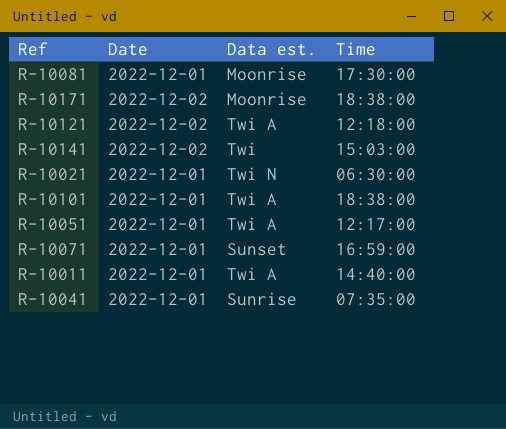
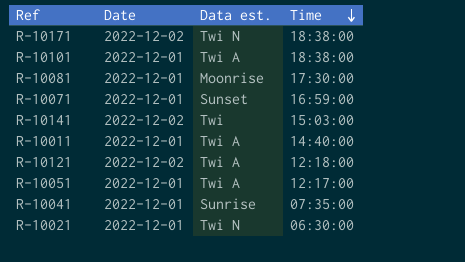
row order: none -> Time descending
R-10171 | Data est.: Moonrise -> Twi N

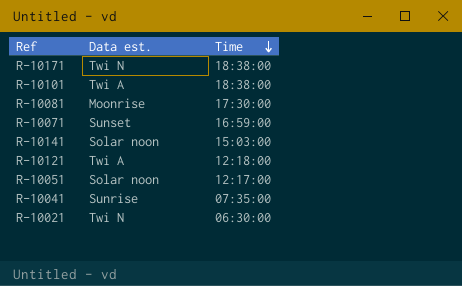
column Date | position: 2 -> none
row R-10011: 2022-12-01 | Twi A | 14:40:00 -> none
R-10141 | Data est.: Twi -> Solar noon
R-10051 | Data est.: Twi A -> Solar noon

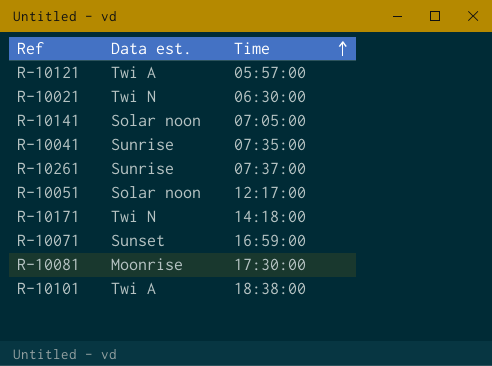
row order: Time descending -> Time ascending
R-10121 | Time: 12:18:00 -> 05:57:00
R-10141 | Time: 15:03:00 -> 07:05:00
row R-10261: none -> Sunrise | 07:37:00
R-10171 | Time: 18:38:00 -> 14:18:00

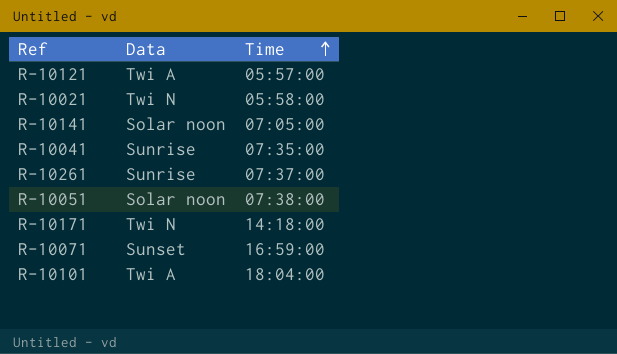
column name: Data est. -> Data
row R-10081: Moonrise | 17:30:00 -> none
R-10021 | Time: 06:30:00 -> 05:58:00
R-10051 | Time: 12:17:00 -> 07:38:00
R-10101 | Time: 18:38:00 -> 18:04:00

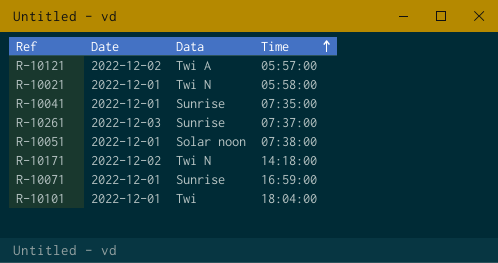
column Date | position: none -> 2
row R-10141: Solar noon | 07:05:00 -> none
R-10071 | Data: Sunset -> Sunrise
R-10101 | Data: Twi A -> Twi

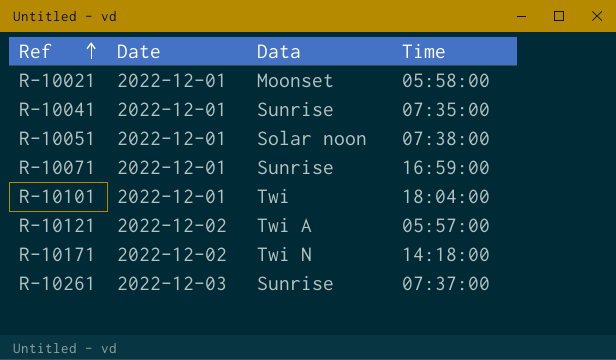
row order: Time ascending -> Ref ascending
R-10021 | Data: Twi N -> Moonset

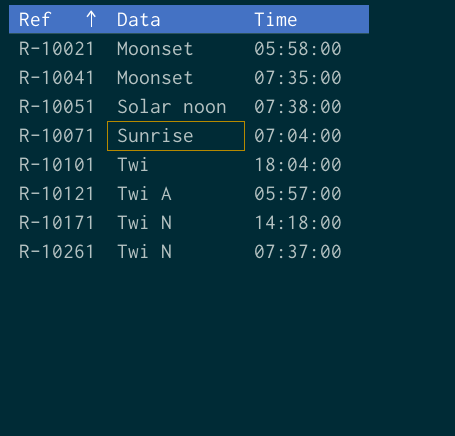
column Date | position: 2 -> none
R-10041 | Data: Sunrise -> Moonset
R-10071 | Time: 16:59:00 -> 07:04:00
R-10261 | Data: Sunrise -> Twi N

